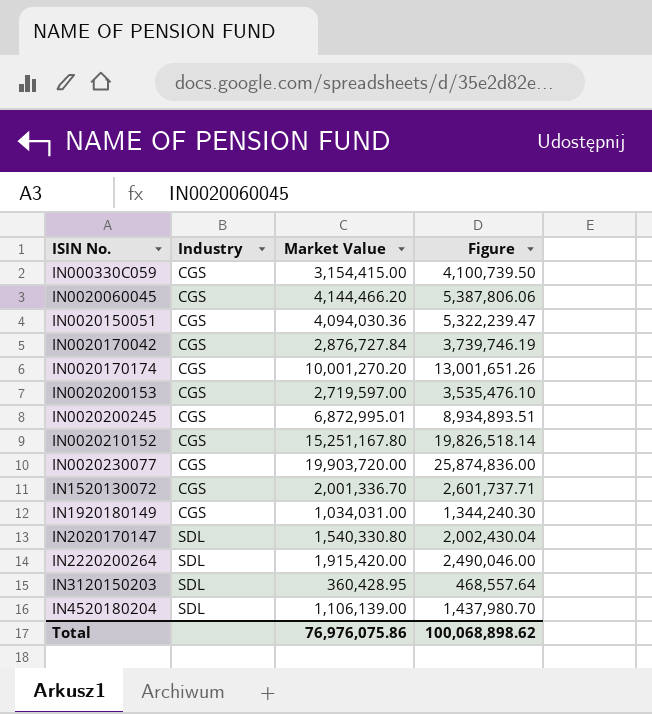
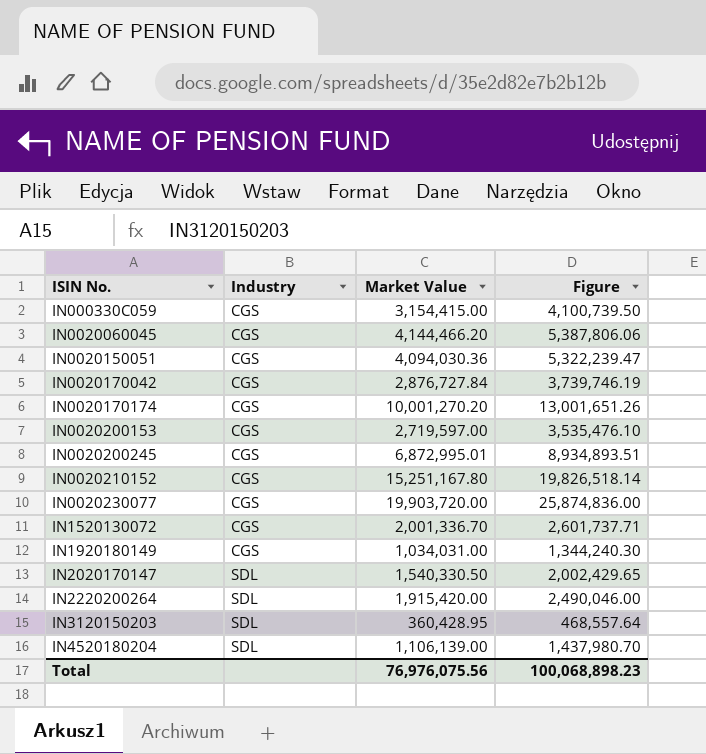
IN2020170147 | Market Value: 1,540,330.80 -> 1,540,330.50
IN2020170147 | Figure: 2,002,430.04 -> 2,002,429.65
Total | Market Value: 76,976,075.86 -> 76,976,075.56
Total | Figure: 100,068,898.62 -> 100,068,898.23

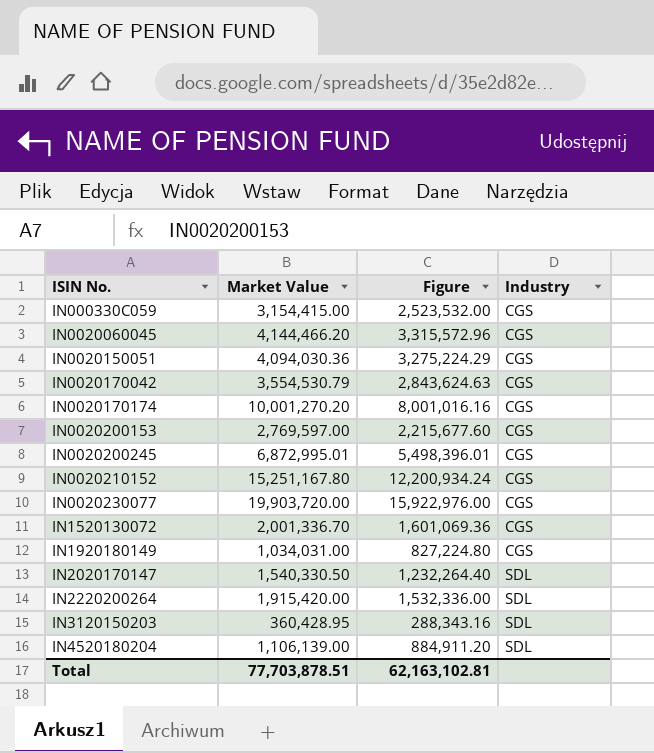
column Figure | formula: [Market Value] * 1.3 -> [Market Value] * 0.8
column Industry | position: 2 -> 4
IN0020170042 | Market Value: 2,876,727.84 -> 3,554,530.79
IN0020200153 | Market Value: 2,719,597.00 -> 2,769,597.00
Total | Market Value: 76,976,075.56 -> 77,703,878.51
Total | Figure: 100,068,898.23 -> 62,163,102.81

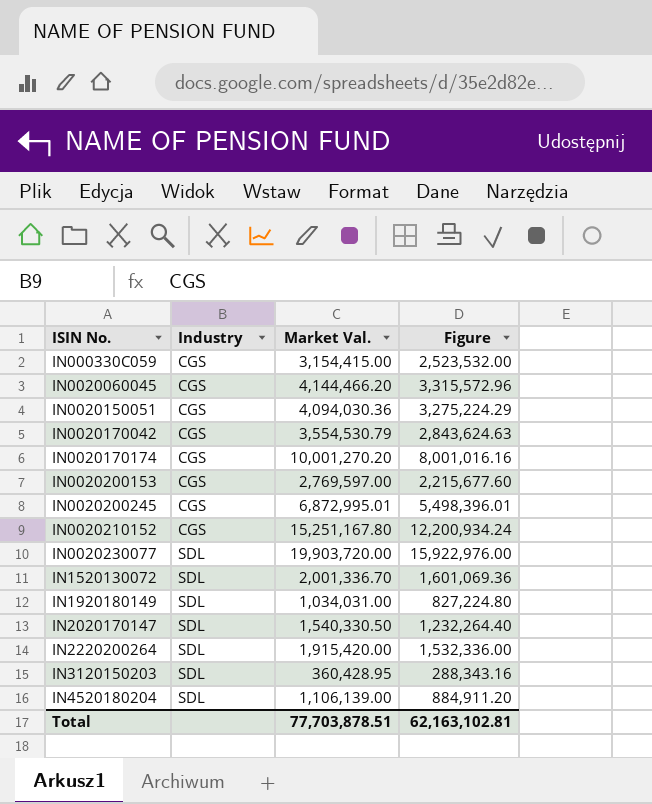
column Industry | position: 4 -> 2
column name: Market Value -> Market Val.
IN0020230077 | Industry: CGS -> SDL
IN1520130072 | Industry: CGS -> SDL
IN1920180149 | Industry: CGS -> SDL

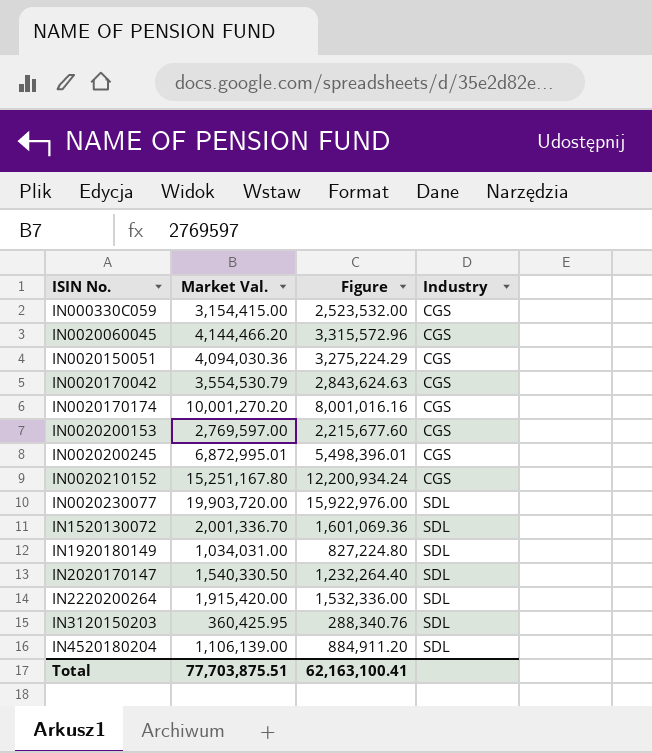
column Industry | position: 2 -> 4
IN3120150203 | Market Val.: 360,428.95 -> 360,425.95
IN3120150203 | Figure: 288,343.16 -> 288,340.76
Total | Market Val.: 77,703,878.51 -> 77,703,875.51
Total | Figure: 62,163,102.81 -> 62,163,100.41

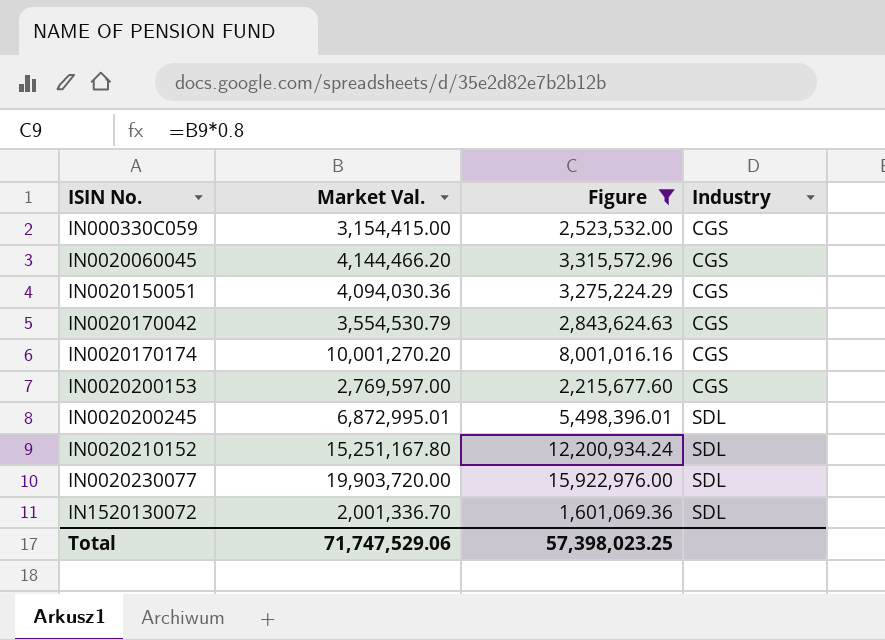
filter: none -> Figure >= 1,601,069.36
IN0020200245 | Industry: CGS -> SDL
IN0020210152 | Industry: CGS -> SDL
Total | Market Val.: 77,703,875.51 -> 71,747,529.06
Total | Figure: 62,163,100.41 -> 57,398,023.25

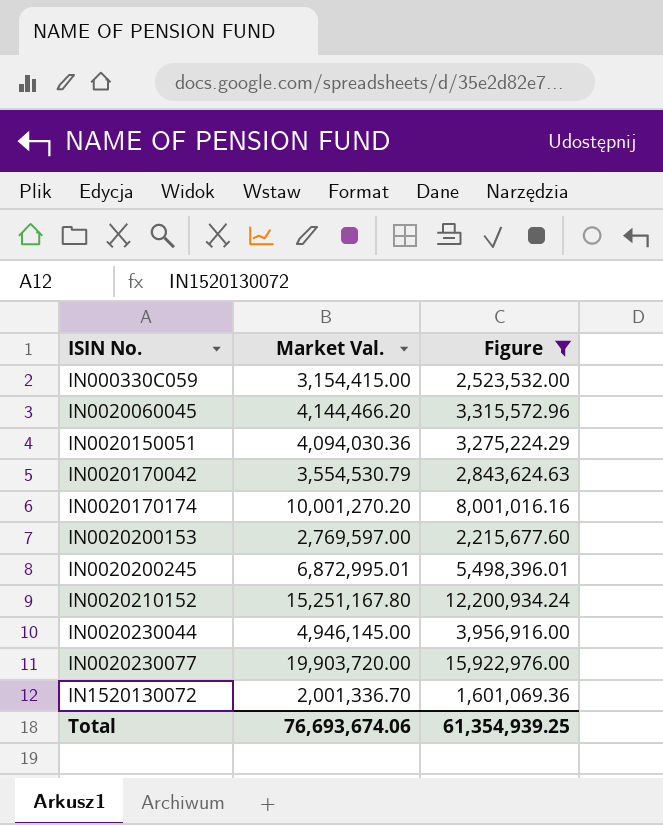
column Industry | position: 4 -> none
row IN0020230044: none -> 4,946,145.00 | 3,956,916.00
Total | Market Val.: 71,747,529.06 -> 76,693,674.06
Total | Figure: 57,398,023.25 -> 61,354,939.25

